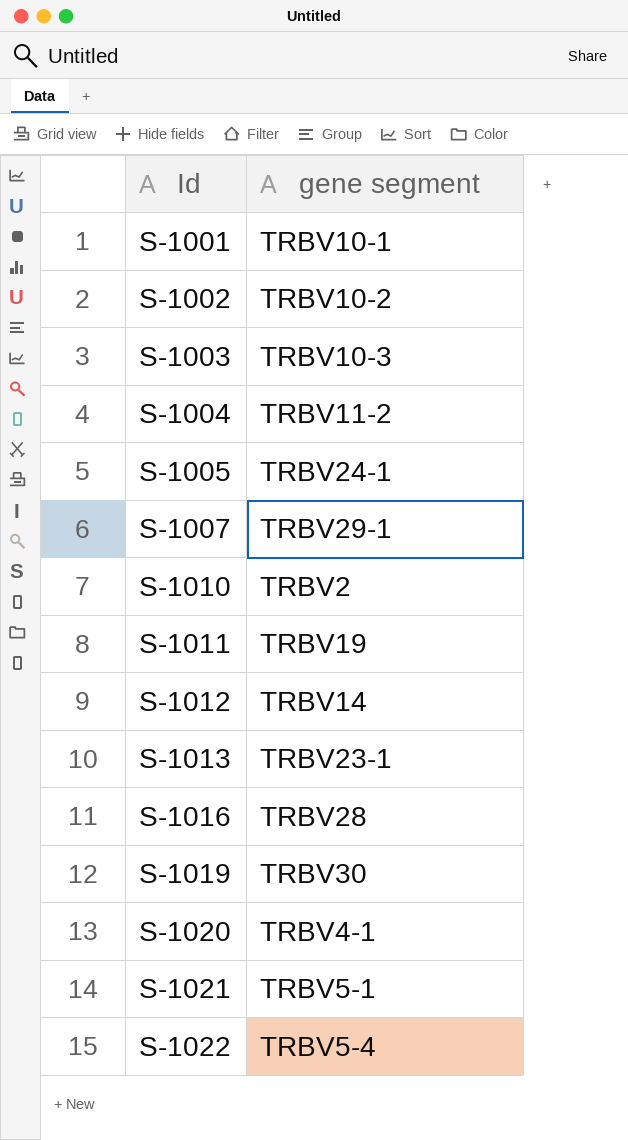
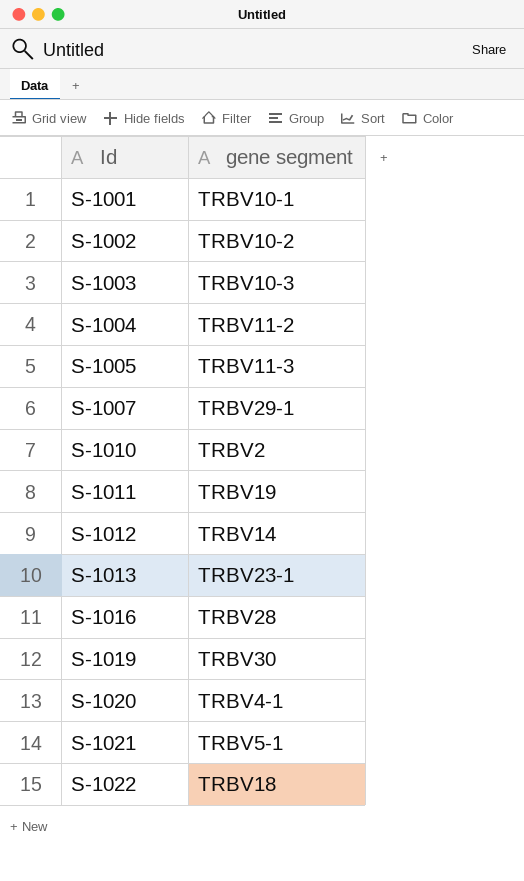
S-1005 | gene segment: TRBV24-1 -> TRBV11-3
S-1022 | gene segment: TRBV5-4 -> TRBV18

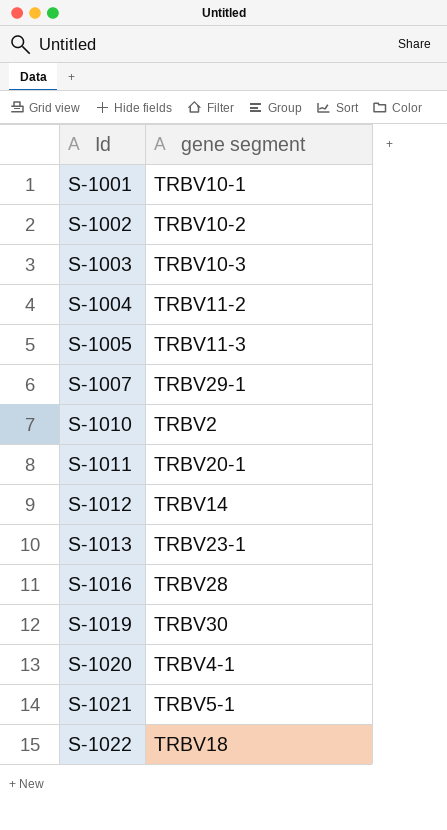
S-1011 | gene segment: TRBV19 -> TRBV20-1

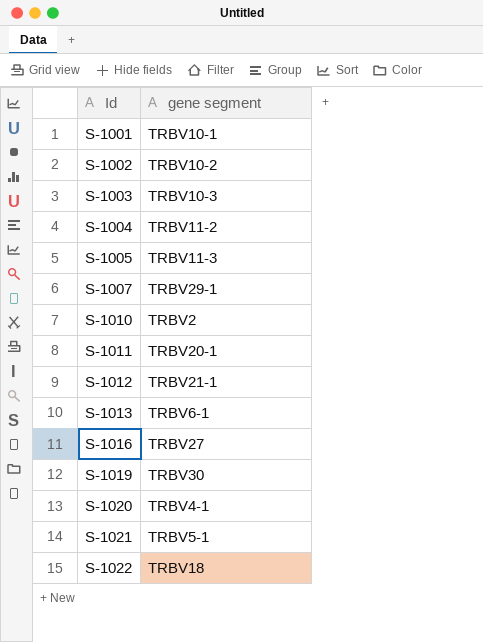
S-1012 | gene segment: TRBV14 -> TRBV21-1
S-1013 | gene segment: TRBV23-1 -> TRBV6-1
S-1016 | gene segment: TRBV28 -> TRBV27

